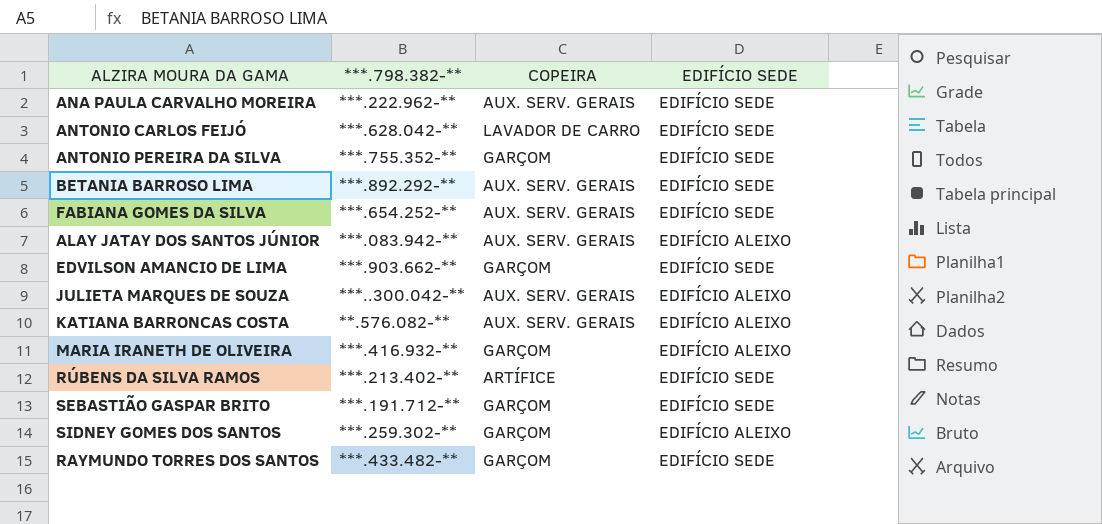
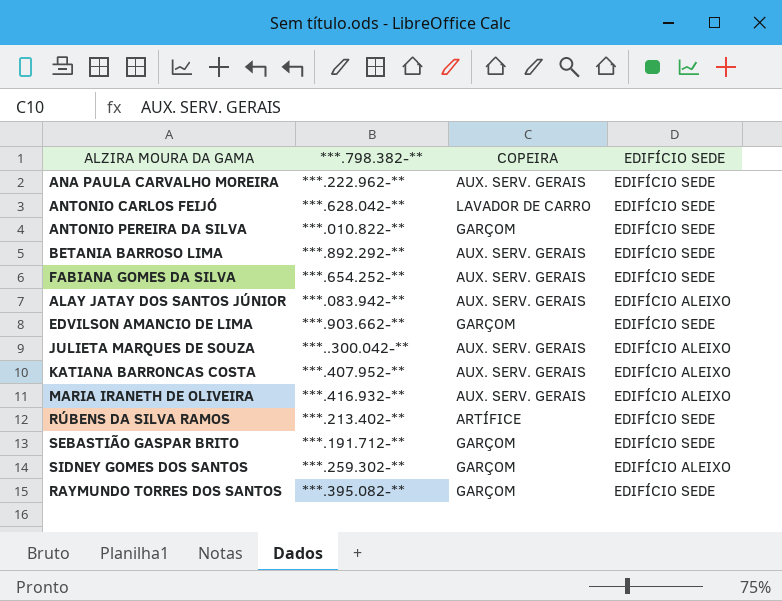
ANTONIO PEREIRA DA SILVA | ***.798.382-**: ***.755.352-** -> ***.010.822-**
KATIANA BARRONCAS COSTA | ***.798.382-**: **.576.082-** -> ***.407.952-**
MARIA IRANETH DE OLIVEIRA | COPEIRA: GARÇOM -> AUX. SERV. GERAIS
RAYMUNDO TORRES DOS SANTOS | ***.798.382-**: ***.433.482-** -> ***.395.082-**

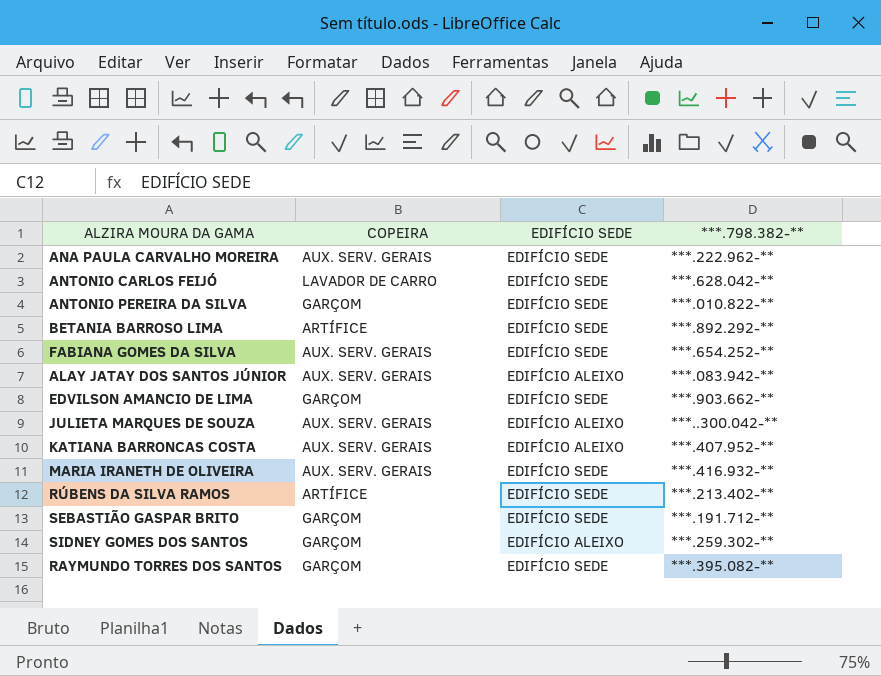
column ***.798.382-** | position: 2 -> 4
BETANIA BARROSO LIMA | COPEIRA: AUX. SERV. GERAIS -> ARTÍFICE
MARIA IRANETH DE OLIVEIRA | EDIFÍCIO SEDE: EDIFÍCIO ALEIXO -> EDIFÍCIO SEDE

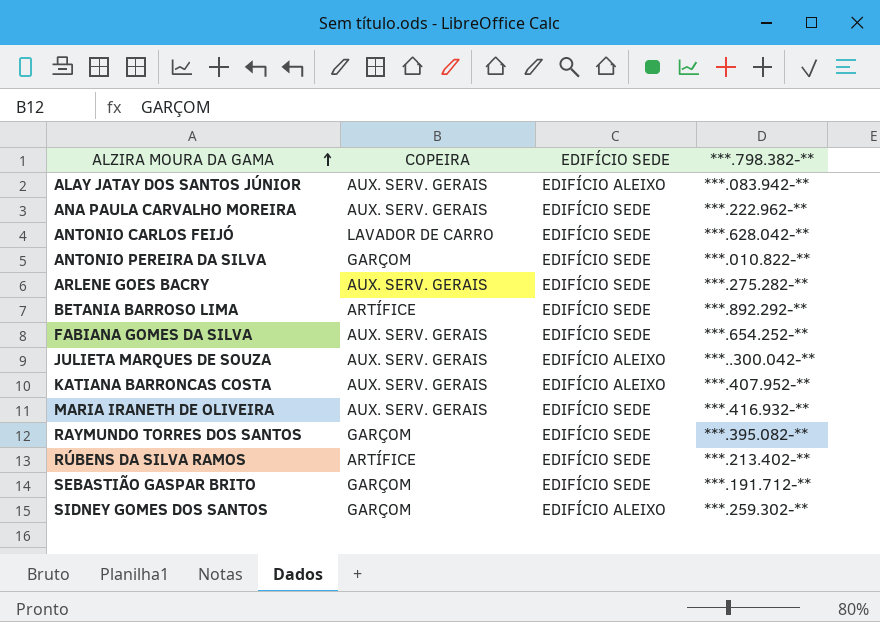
row order: none -> ALZIRA MOURA DA GAMA ascending
row EDVILSON AMANCIO DE LIMA: GARÇOM | EDIFÍCIO SEDE | ***.903.662-** -> none
row ARLENE GOES BACRY: none -> AUX. SERV. GERAIS | EDIFÍCIO SEDE | ***.275.282-**

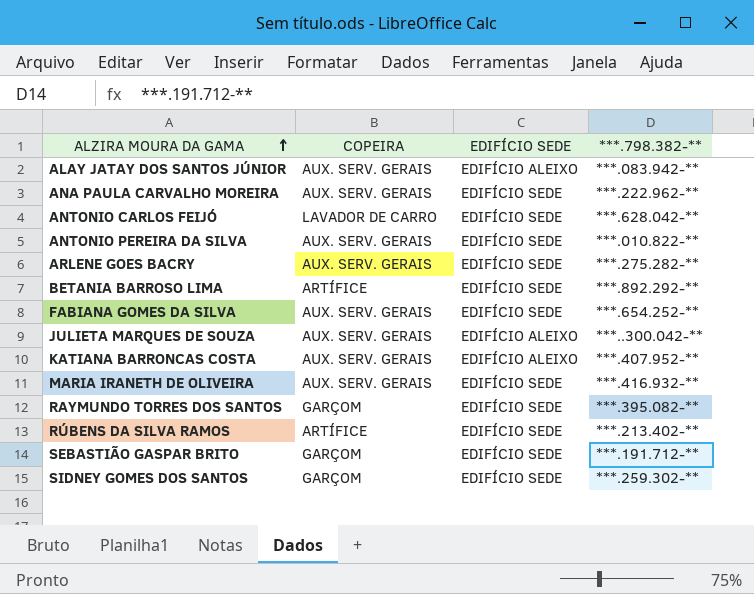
ANTONIO PEREIRA DA SILVA | COPEIRA: GARÇOM -> AUX. SERV. GERAIS
SIDNEY GOMES DOS SANTOS | EDIFÍCIO SEDE: EDIFÍCIO ALEIXO -> EDIFÍCIO SEDE

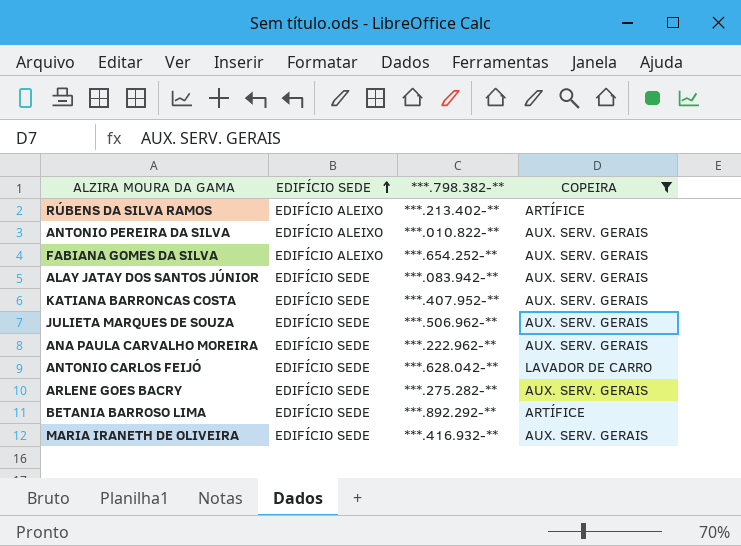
filter: none -> COPEIRA != GARÇOM
row order: ALZIRA MOURA DA GAMA ascending -> EDIFÍCIO SEDE ascending
column COPEIRA | position: 2 -> 4
RÚBENS DA SILVA RAMOS | EDIFÍCIO SEDE: EDIFÍCIO SEDE -> EDIFÍCIO ALEIXO
ANTONIO PEREIRA DA SILVA | EDIFÍCIO SEDE: EDIFÍCIO SEDE -> EDIFÍCIO ALEIXO
FABIANA GOMES DA SILVA | EDIFÍCIO SEDE: EDIFÍCIO SEDE -> EDIFÍCIO ALEIXO
ALAY JATAY DOS SANTOS JÚNIOR | EDIFÍCIO SEDE: EDIFÍCIO ALEIXO -> EDIFÍCIO SEDE
KATIANA BARRONCAS COSTA | EDIFÍCIO SEDE: EDIFÍCIO ALEIXO -> EDIFÍCIO SEDE
JULIETA MARQUES DE SOUZA | EDIFÍCIO SEDE: EDIFÍCIO ALEIXO -> EDIFÍCIO SEDE
JULIETA MARQUES DE SOUZA | ***.798.382-**: ***..300.042-** -> ***.506.962-**

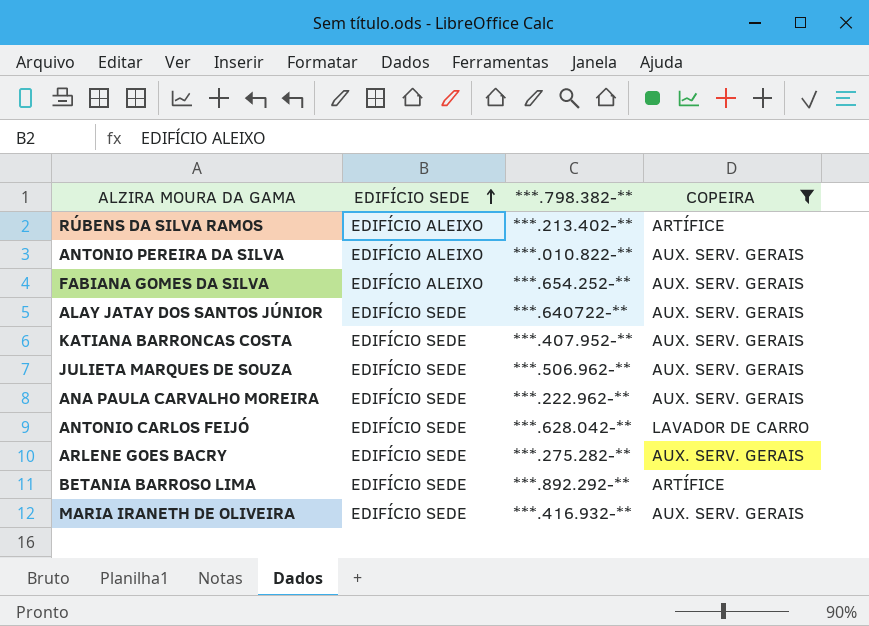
ALAY JATAY DOS SANTOS JÚNIOR | ***.798.382-**: ***.083.942-** -> ***.640722-**

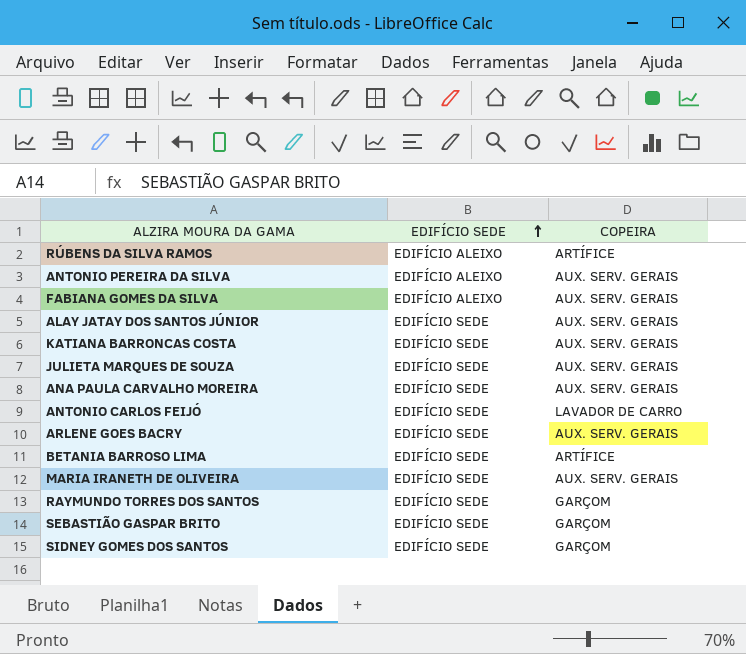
filter: COPEIRA != GARÇOM -> none
column ***.798.382-** | position: 3 -> none

